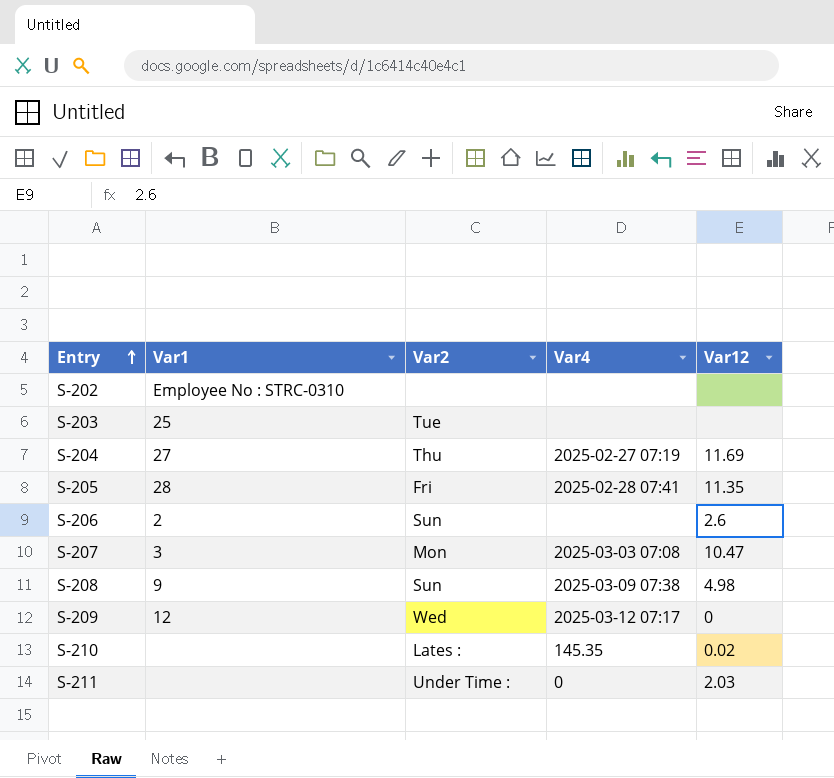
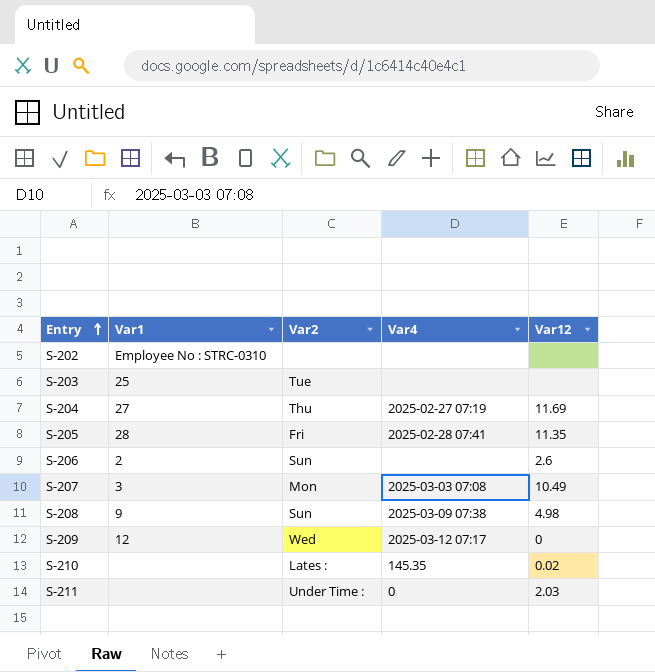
S-207 | Var12: 10.47 -> 10.49

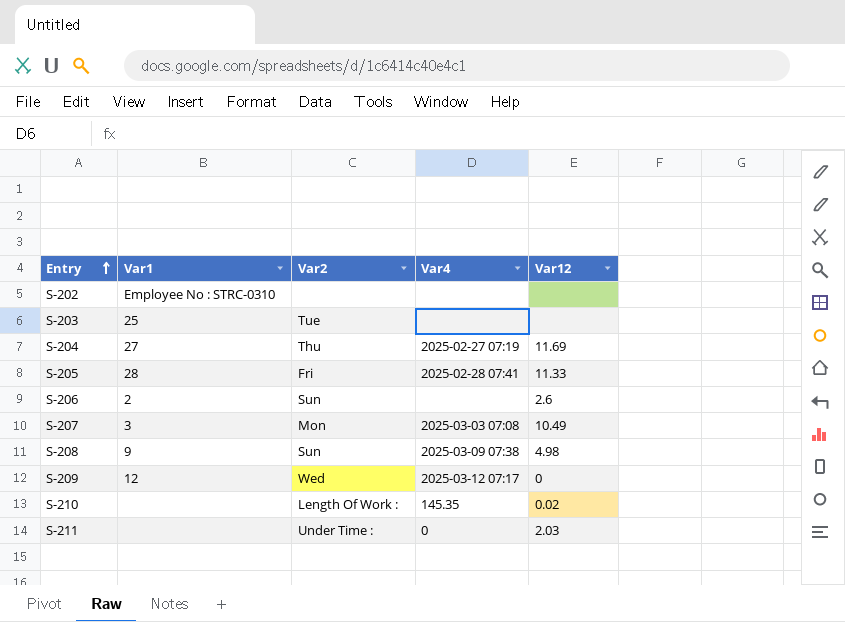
S-205 | Var12: 11.35 -> 11.33
S-210 | Var2: Lates : -> Length Of Work :

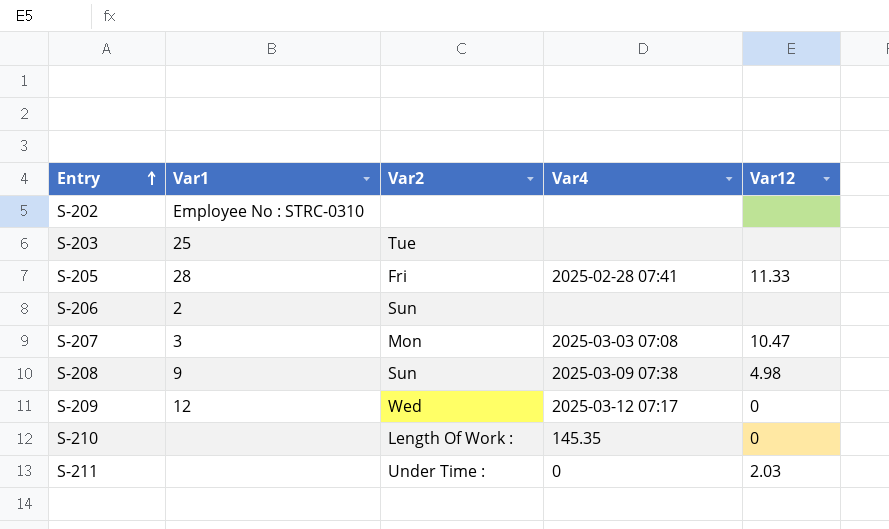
row S-204: 27 | Thu | 2025-02-27 07:19 | 11.69 -> none
S-206 | Var12: 2.6 -> none
S-207 | Var12: 10.49 -> 10.47
S-210 | Var12: 0.02 -> 0

